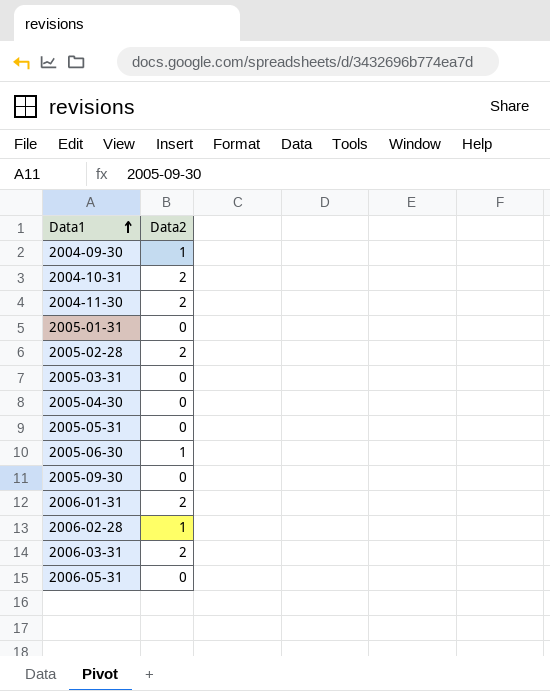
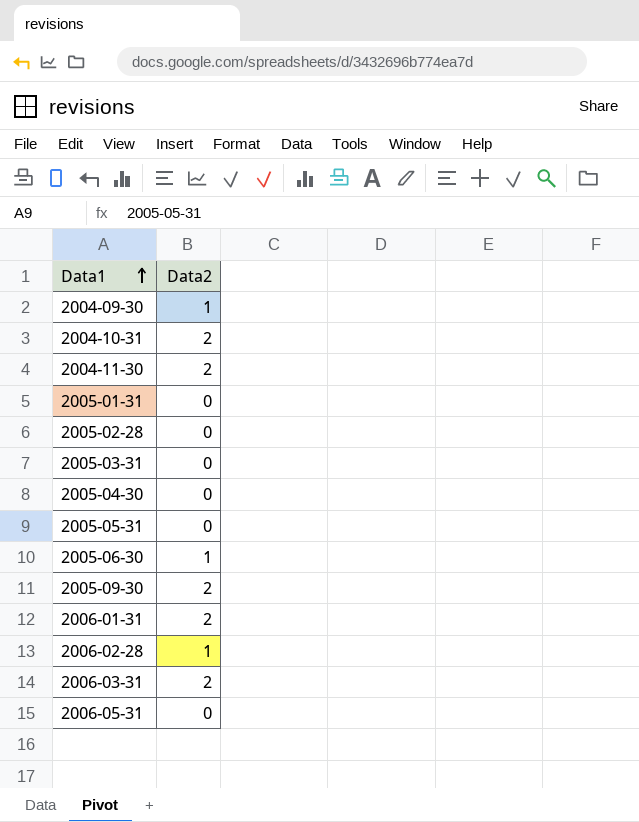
2005-02-28 | Data2: 2 -> 0
2005-09-30 | Data2: 0 -> 2

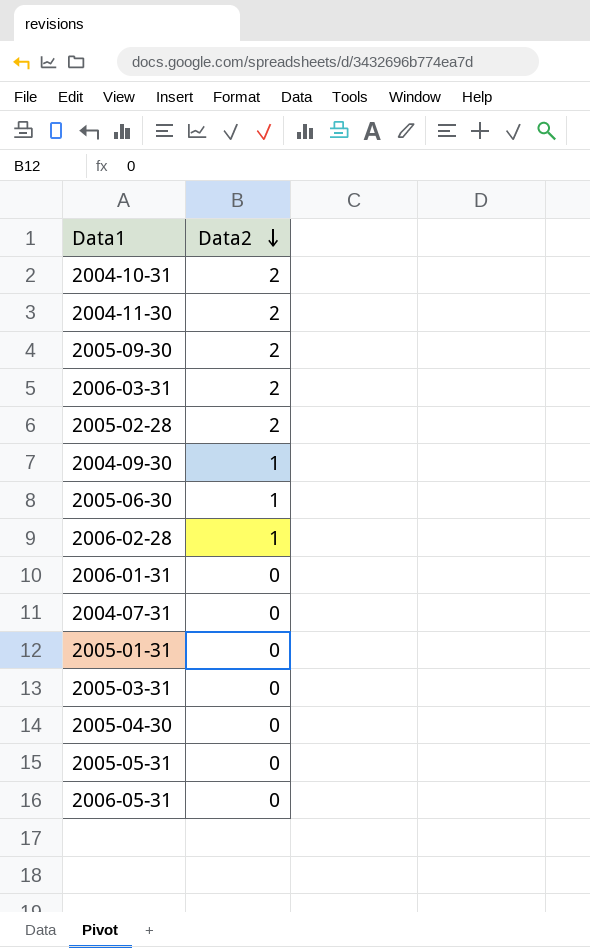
row order: Data1 ascending -> Data2 descending
2005-02-28 | Data2: 0 -> 2
2006-01-31 | Data2: 2 -> 0
row 2004-07-31: none -> 0

